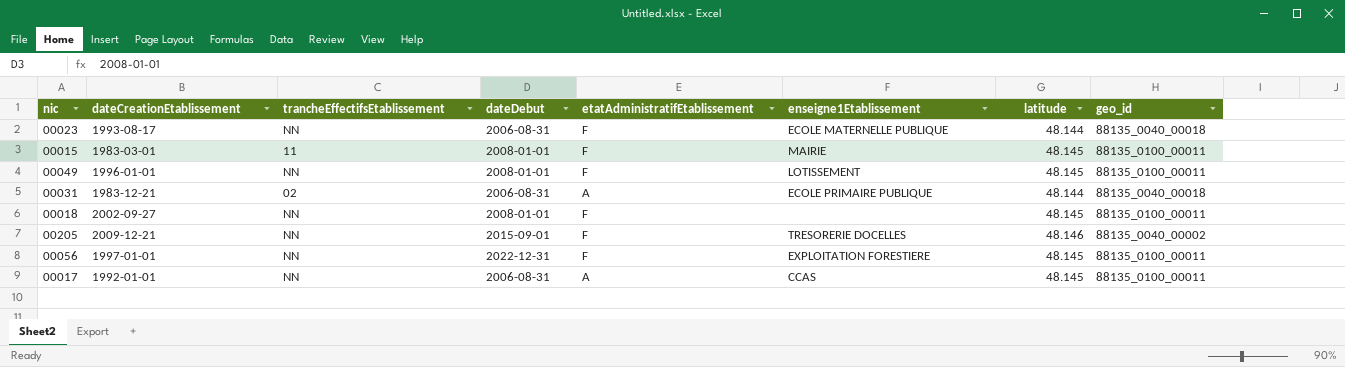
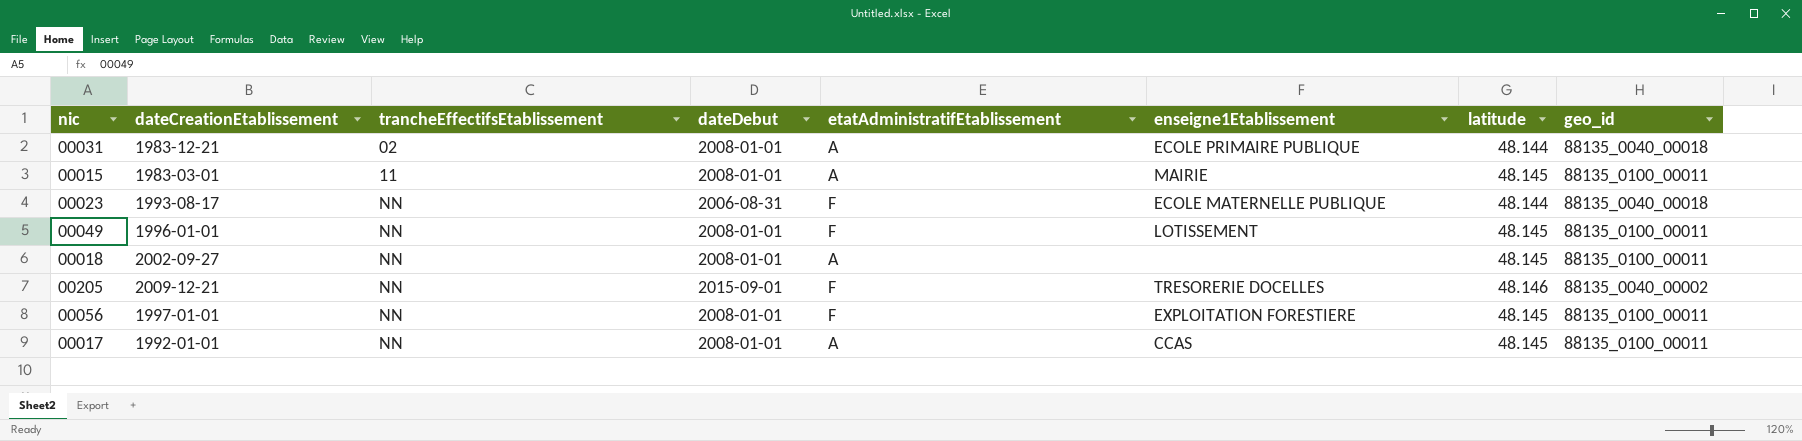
row order: none -> trancheEffectifsEtablissement ascending
00031 | dateDebut: 2006-08-31 -> 2008-01-01
00015 | etatAdministratifEtablissement: F -> A
00018 | etatAdministratifEtablissement: F -> A
00056 | dateDebut: 2022-12-31 -> 2008-01-01
00017 | dateDebut: 2006-08-31 -> 2008-01-01

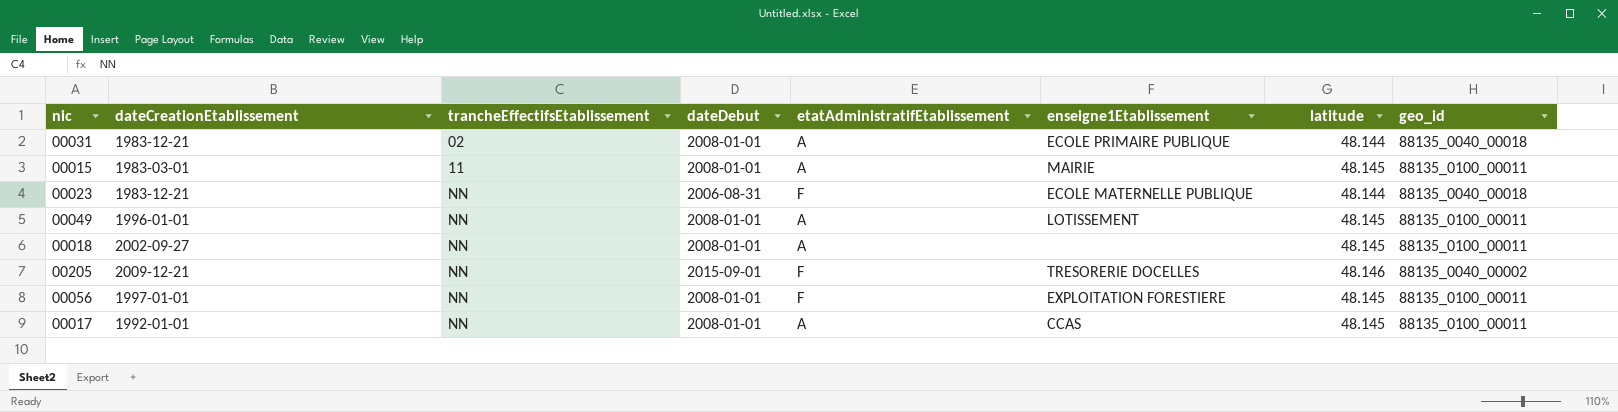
00023 | dateCreationEtablissement: 1993-08-17 -> 1983-12-21
00049 | etatAdministratifEtablissement: F -> A

